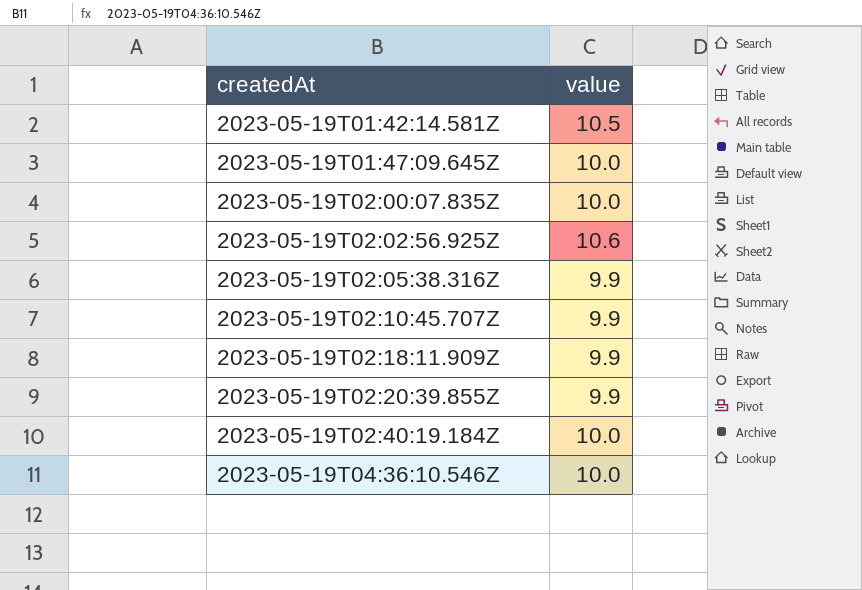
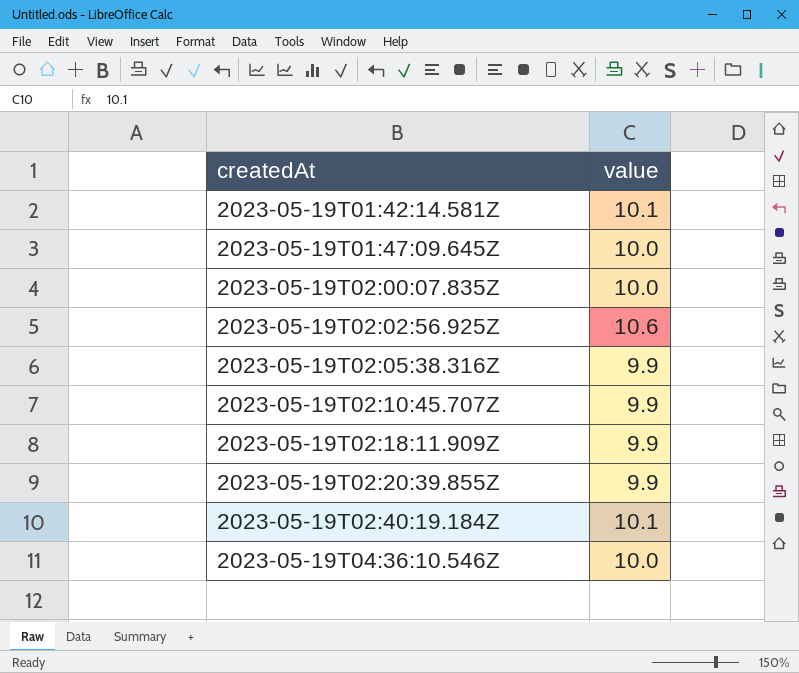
2023-05-19T01:42:14.581Z | value: 10.5 -> 10.1
2023-05-19T02:40:19.184Z | value: 10.0 -> 10.1

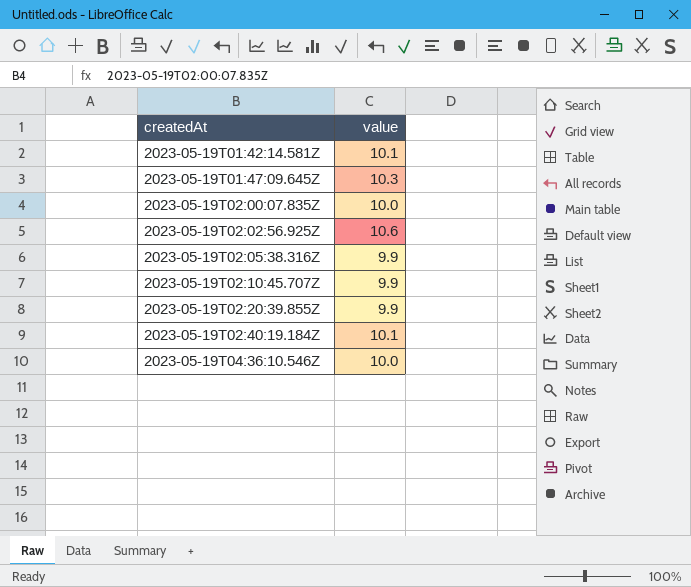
row 2023-05-19T02:18:11.909Z: 9.9 -> none
2023-05-19T01:47:09.645Z | value: 10.0 -> 10.3

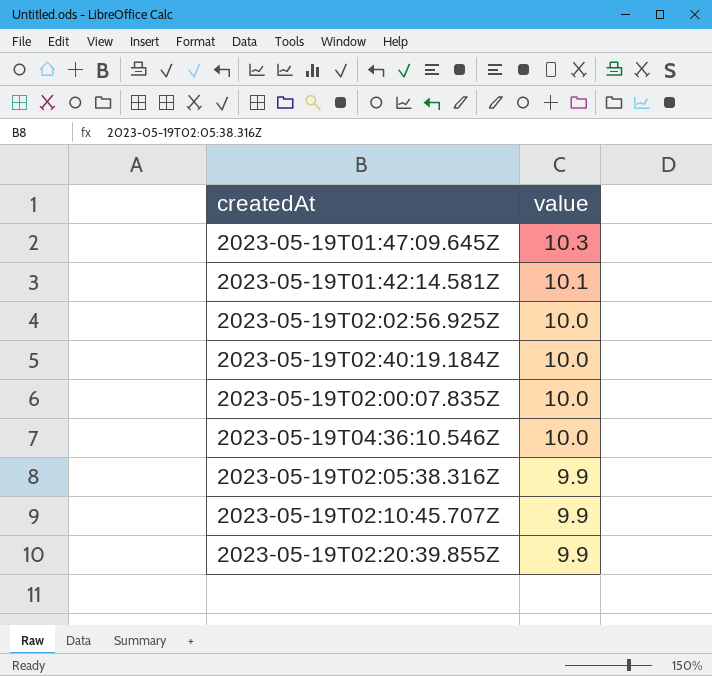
row order: createdAt ascending -> value descending
2023-05-19T02:02:56.925Z | value: 10.6 -> 10.0
2023-05-19T02:40:19.184Z | value: 10.1 -> 10.0

